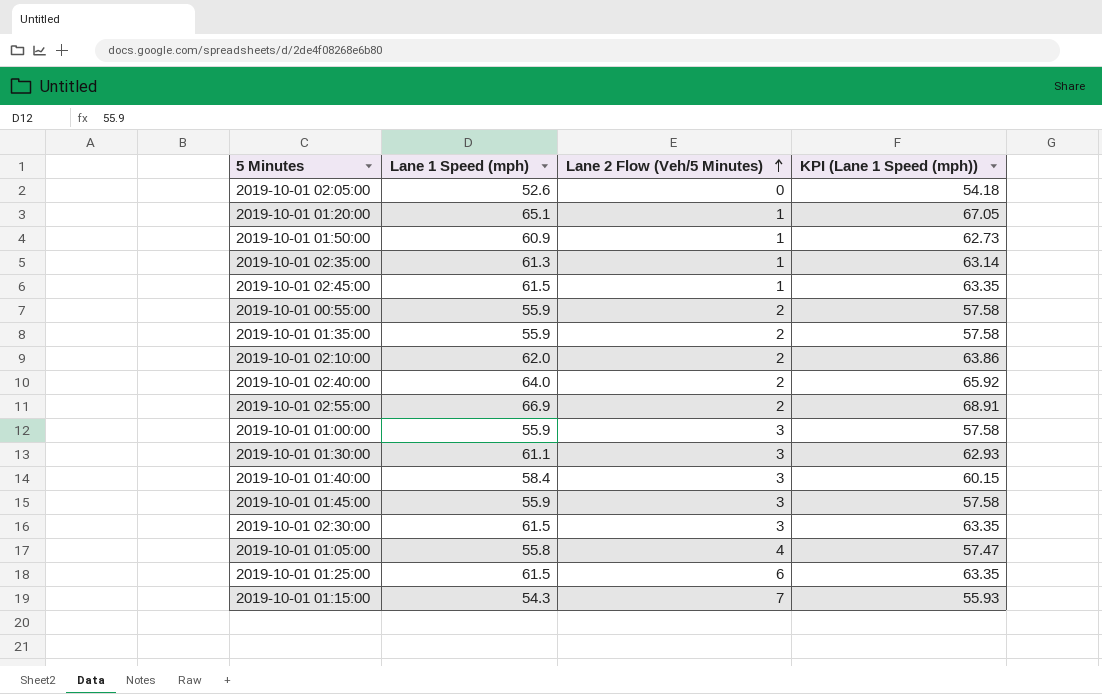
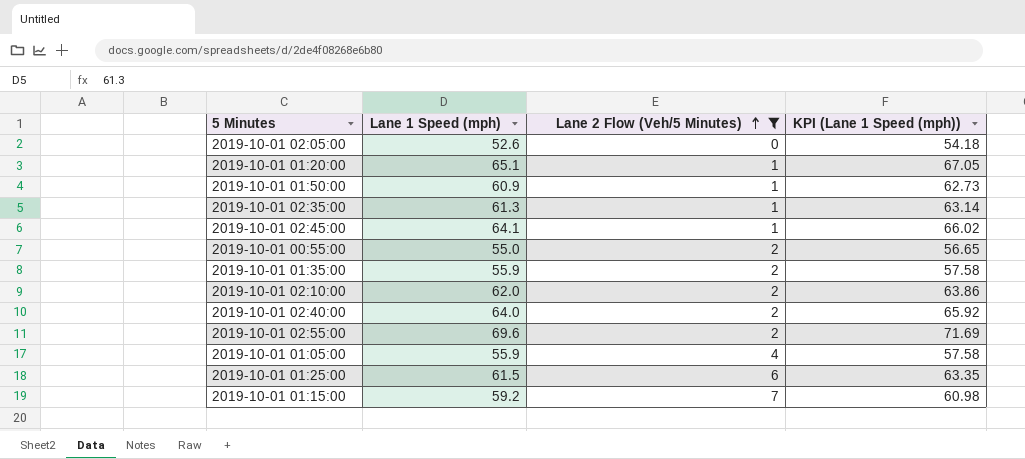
filter: none -> Lane 2 Flow (Veh/5 Minutes) != 3
2019-10-01 02:45:00 | Lane 1 Speed (mph): 61.5 -> 64.1
2019-10-01 02:45:00 | KPI (Lane 1 Speed (mph)): 63.35 -> 66.02
2019-10-01 00:55:00 | Lane 1 Speed (mph): 55.9 -> 55.0
2019-10-01 00:55:00 | KPI (Lane 1 Speed (mph)): 57.58 -> 56.65
2019-10-01 02:55:00 | Lane 1 Speed (mph): 66.9 -> 69.6
2019-10-01 02:55:00 | KPI (Lane 1 Speed (mph)): 68.91 -> 71.69
2019-10-01 01:05:00 | Lane 1 Speed (mph): 55.8 -> 55.9
2019-10-01 01:05:00 | KPI (Lane 1 Speed (mph)): 57.47 -> 57.58
2019-10-01 01:15:00 | Lane 1 Speed (mph): 54.3 -> 59.2
2019-10-01 01:15:00 | KPI (Lane 1 Speed (mph)): 55.93 -> 60.98

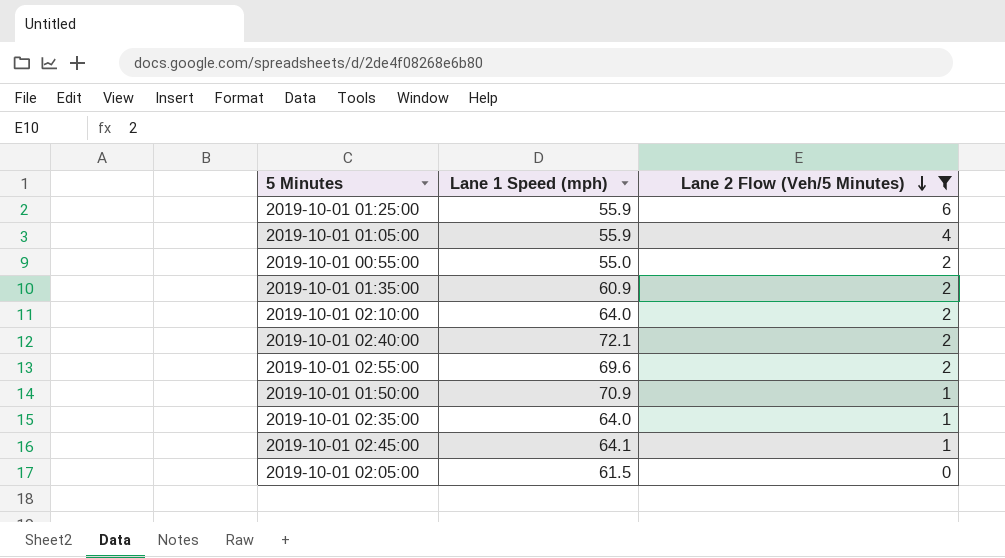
row order: Lane 2 Flow (Veh/5 Minutes) ascending -> Lane 2 Flow (Veh/5 Minutes) descending
column KPI (Lane 1 Speed (mph)) | formula: [Lane 1 Speed (mph)] * 1.03 -> none
row 2019-10-01 01:20:00: 65.1 | 1 | 67.05 -> none
row 2019-10-01 01:15:00: 59.2 | 7 | 60.98 -> none
2019-10-01 01:25:00 | Lane 1 Speed (mph): 61.5 -> 55.9
2019-10-01 01:35:00 | Lane 1 Speed (mph): 55.9 -> 60.9
2019-10-01 02:10:00 | Lane 1 Speed (mph): 62.0 -> 64.0
2019-10-01 02:40:00 | Lane 1 Speed (mph): 64.0 -> 72.1
2019-10-01 01:50:00 | Lane 1 Speed (mph): 60.9 -> 70.9
2019-10-01 02:35:00 | Lane 1 Speed (mph): 61.3 -> 64.0
2019-10-01 02:05:00 | Lane 1 Speed (mph): 52.6 -> 61.5

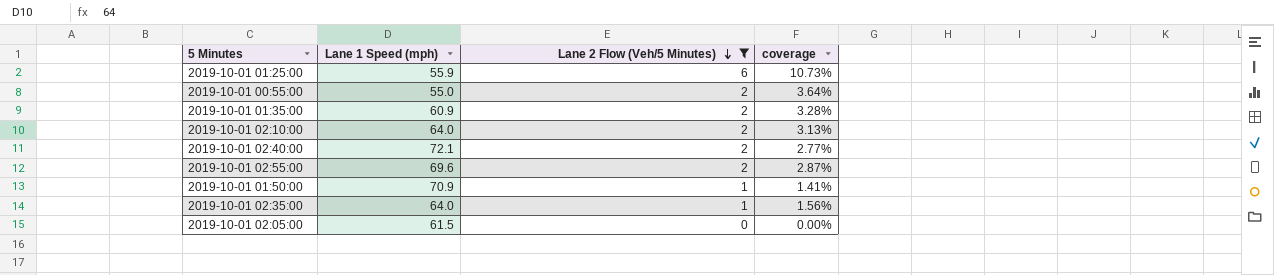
column coverage | formula: none -> [Lane 2 Flow (Veh/5 Minutes)] / [Lane 1 Speed (mph)]
row 2019-10-01 01:05:00: 55.9 | 4 -> none
row 2019-10-01 02:45:00: 64.1 | 1 -> none

